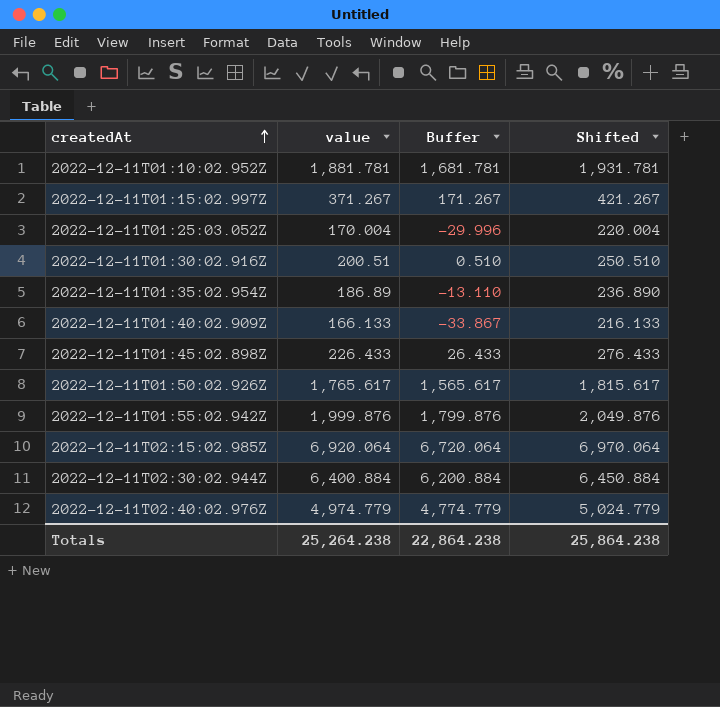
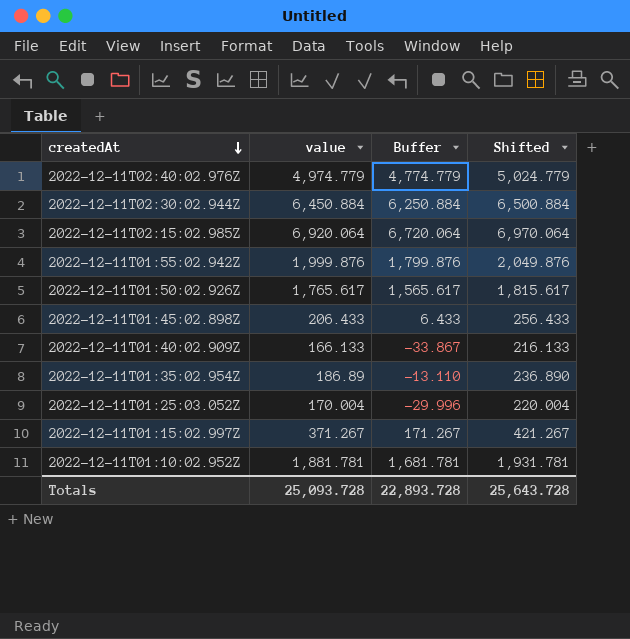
row order: createdAt ascending -> createdAt descending
row 2022-12-11T01:30:02.916Z: 200.51 | 0.510 | 250.510 -> none
2022-12-11T02:30:02.944Z | value: 6,400.884 -> 6,450.884
2022-12-11T02:30:02.944Z | Buffer: 6,200.884 -> 6,250.884
2022-12-11T02:30:02.944Z | Shifted: 6,450.884 -> 6,500.884
2022-12-11T01:45:02.898Z | value: 226.433 -> 206.433
2022-12-11T01:45:02.898Z | Buffer: 26.433 -> 6.433
2022-12-11T01:45:02.898Z | Shifted: 276.433 -> 256.433
Totals | value: 25,264.238 -> 25,093.728
Totals | Buffer: 22,864.238 -> 22,893.728
Totals | Shifted: 25,864.238 -> 25,643.728

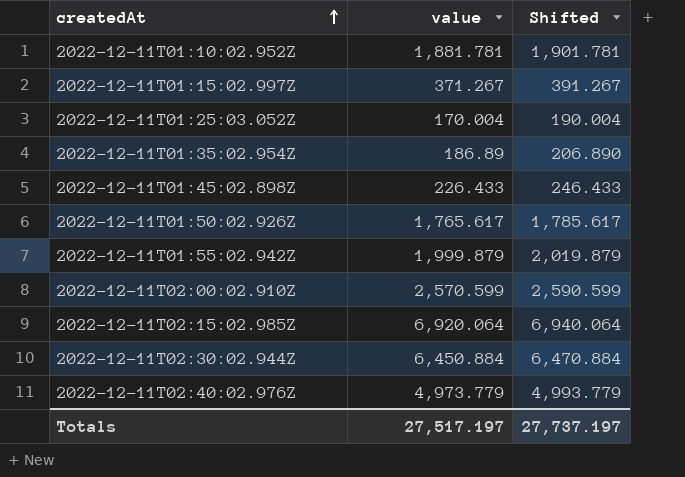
row order: createdAt descending -> createdAt ascending
column Buffer | formula: [value] - 200 -> none
column Shifted | formula: [value] + 50 -> [value] + 20
row 2022-12-11T01:40:02.909Z: 166.133 | -33.867 | 216.133 -> none
2022-12-11T01:45:02.898Z | value: 206.433 -> 226.433
2022-12-11T01:55:02.942Z | value: 1,999.876 -> 1,999.879
row 2022-12-11T02:00:02.910Z: none -> 2,570.599 | 2,590.599
2022-12-11T02:40:02.976Z | value: 4,974.779 -> 4,973.779
Totals | value: 25,093.728 -> 27,517.197
Totals | Shifted: 25,643.728 -> 27,737.197

